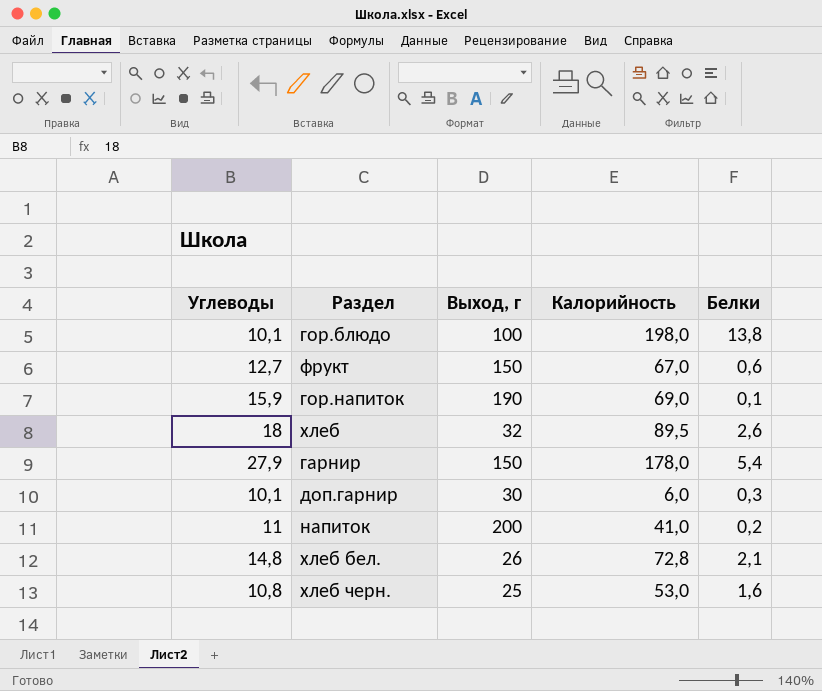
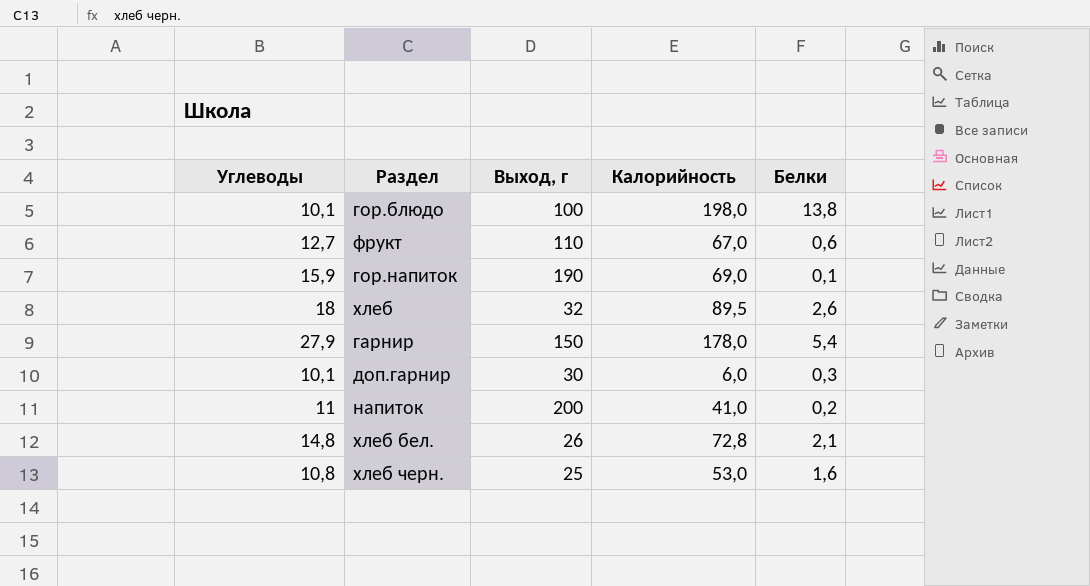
фрукт | Выход, г: 150 -> 110

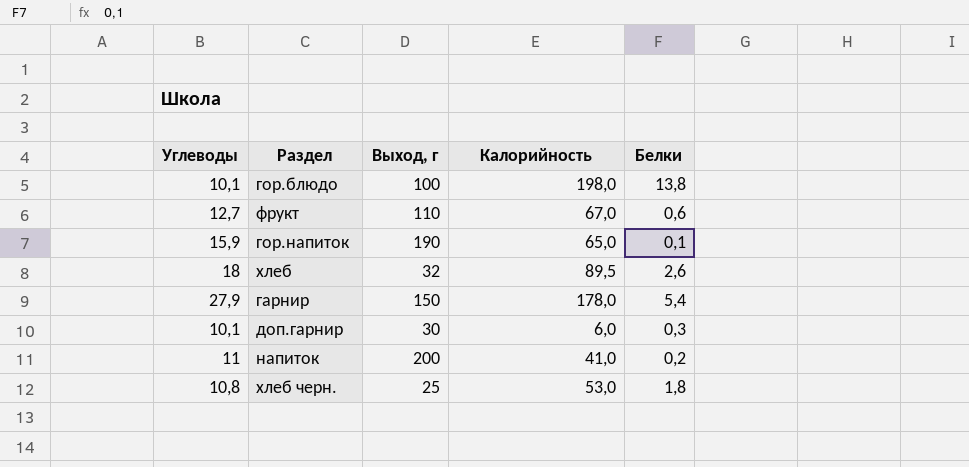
row хлеб бел.: 14,8 | 26 | 72,8 | 2,1 -> none
гор.напиток | Калорийность: 69,0 -> 65,0
хлеб черн. | Белки: 1,6 -> 1,8

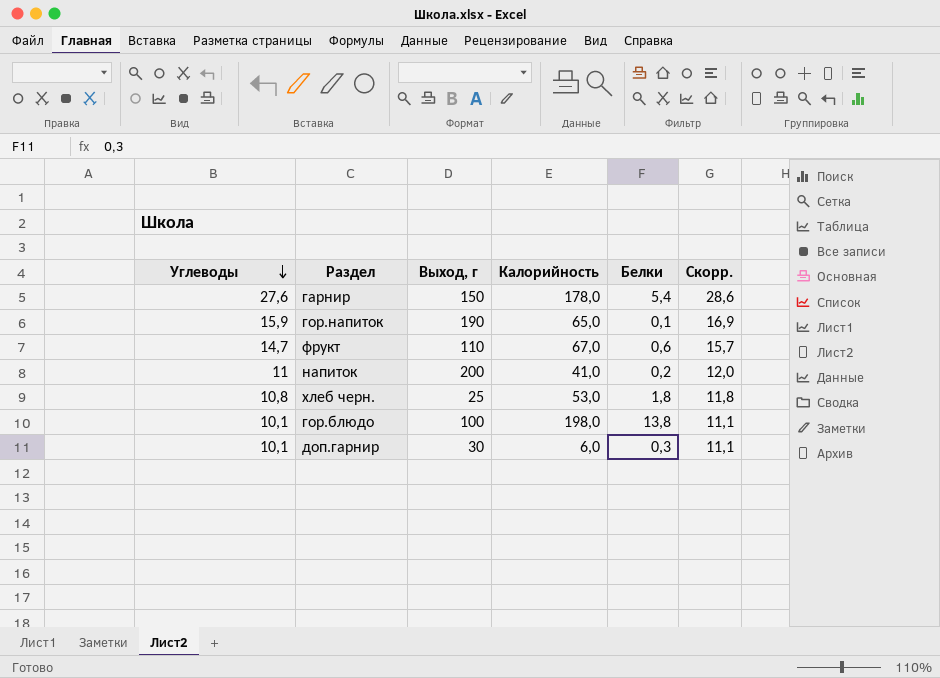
row order: none -> Углеводы descending
column Скорр. | formula: none -> [Углеводы] + 1
row хлеб: 18 | 32 | 89,5 | 2,6 -> none
гарнир | Углеводы: 27,9 -> 27,6
фрукт | Углеводы: 12,7 -> 14,7

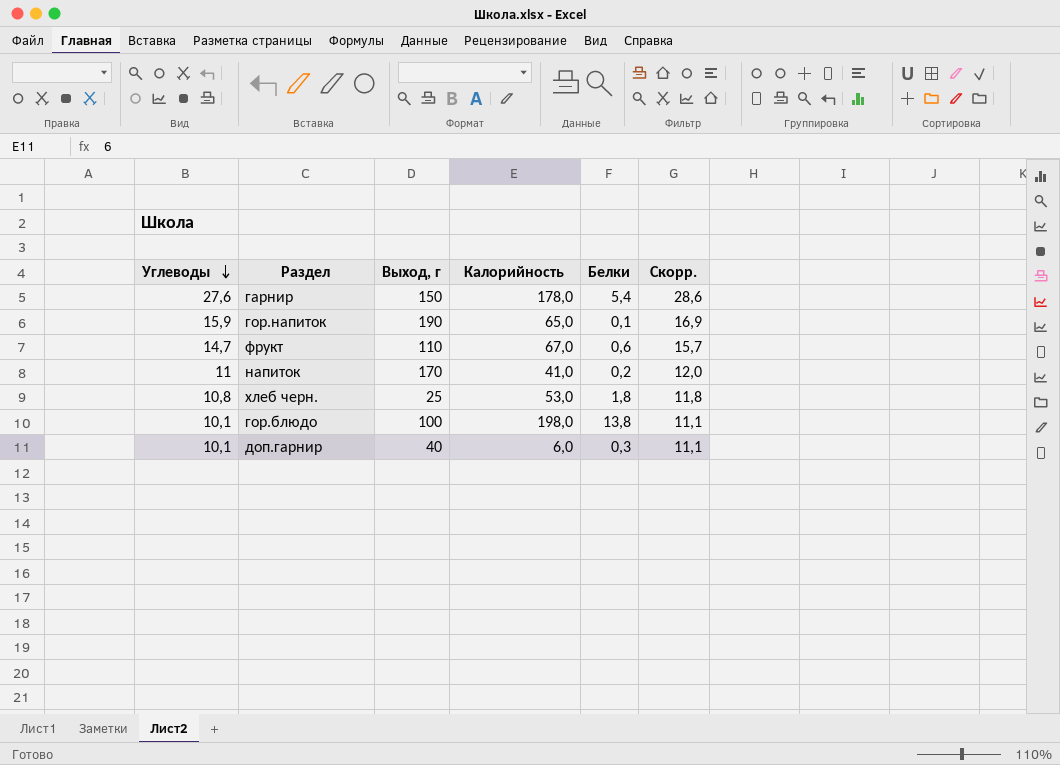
напиток | Выход, г: 200 -> 170
доп.гарнир | Выход, г: 30 -> 40

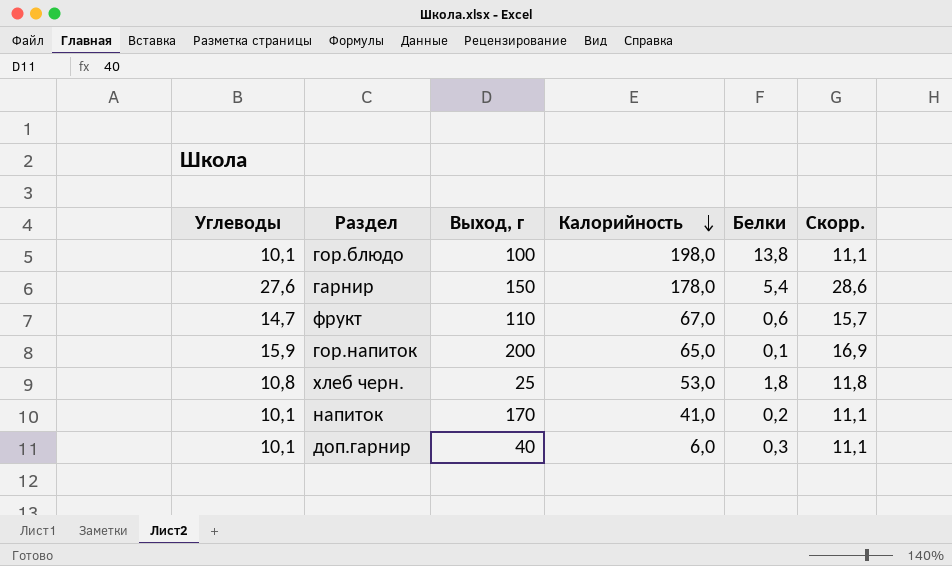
row order: Углеводы descending -> Калорийность descending
гор.напиток | Выход, г: 190 -> 200
напиток | Углеводы: 11 -> 10,1
напиток | Скорр.: 12,0 -> 11,1

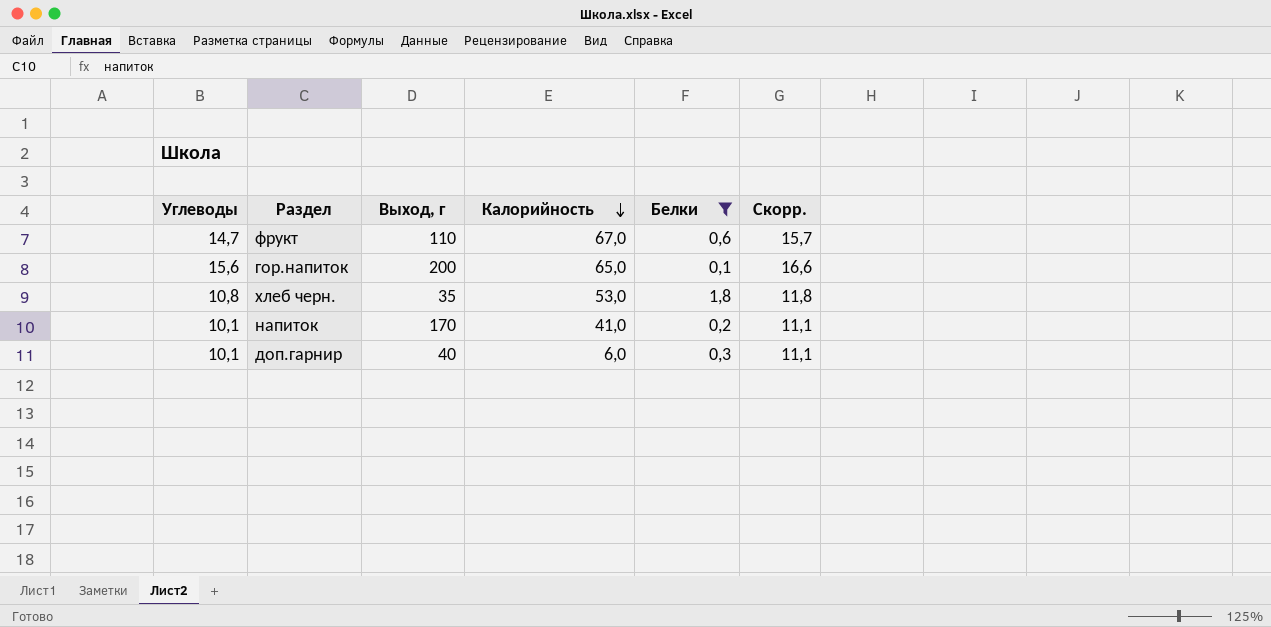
filter: none -> Белки <= 1,8
гор.напиток | Углеводы: 15,9 -> 15,6
гор.напиток | Скорр.: 16,9 -> 16,6
хлеб черн. | Выход, г: 25 -> 35

